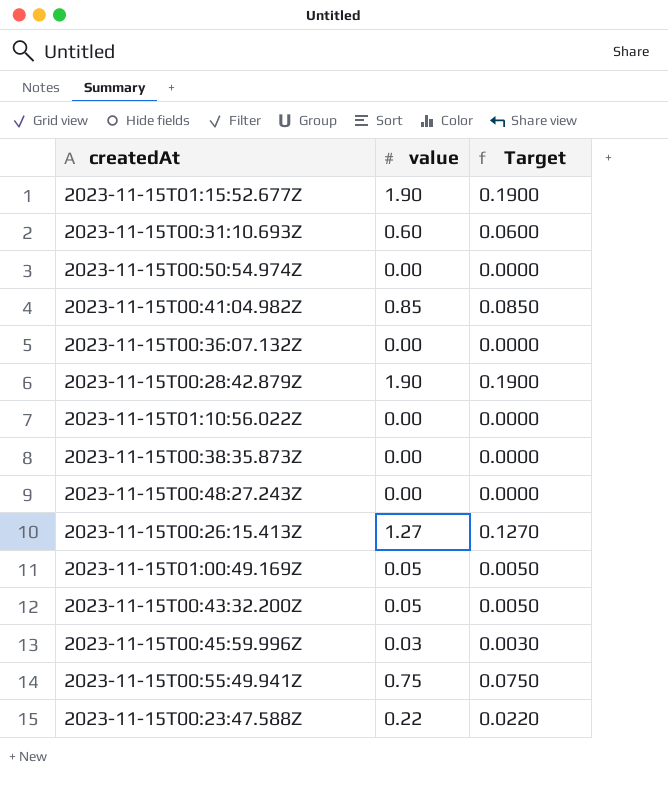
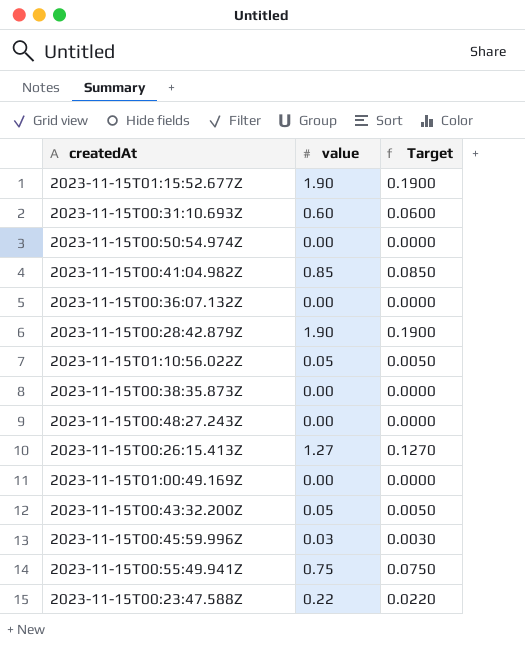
2023-11-15T01:10:56.022Z | value: 0.00 -> 0.05
2023-11-15T01:10:56.022Z | Target: 0.0000 -> 0.0050
2023-11-15T01:00:49.169Z | value: 0.05 -> 0.00
2023-11-15T01:00:49.169Z | Target: 0.0050 -> 0.0000

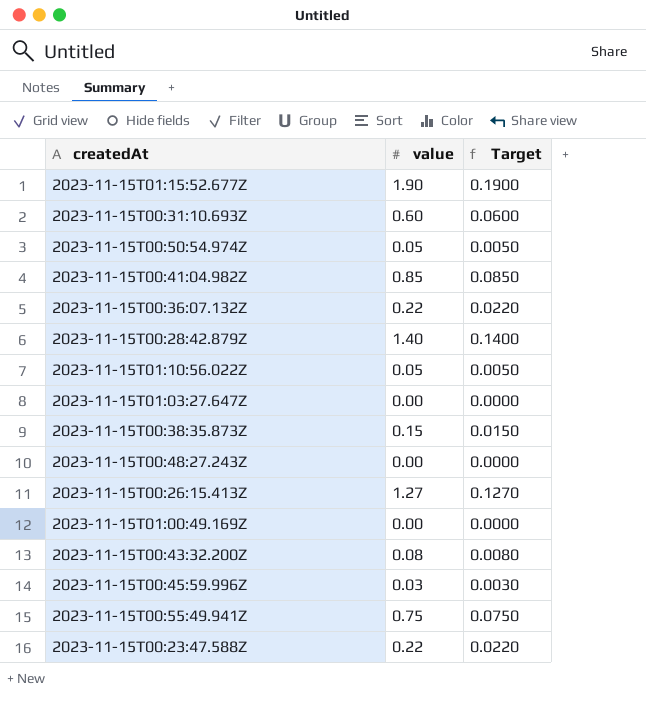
2023-11-15T00:50:54.974Z | value: 0.00 -> 0.05
2023-11-15T00:50:54.974Z | Target: 0.0000 -> 0.0050
2023-11-15T00:36:07.132Z | value: 0.00 -> 0.22
2023-11-15T00:36:07.132Z | Target: 0.0000 -> 0.0220
2023-11-15T00:28:42.879Z | value: 1.90 -> 1.40
2023-11-15T00:28:42.879Z | Target: 0.1900 -> 0.1400
row 2023-11-15T01:03:27.647Z: none -> 0.00 | 0.0000
2023-11-15T00:38:35.873Z | value: 0.00 -> 0.15
2023-11-15T00:38:35.873Z | Target: 0.0000 -> 0.0150
2023-11-15T00:43:32.200Z | value: 0.05 -> 0.08
2023-11-15T00:43:32.200Z | Target: 0.0050 -> 0.0080

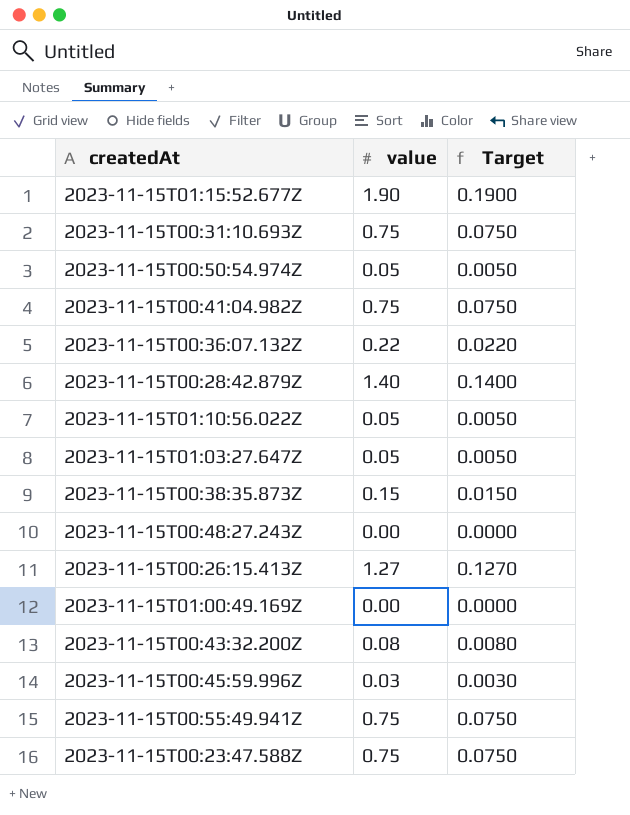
2023-11-15T00:31:10.693Z | value: 0.60 -> 0.75
2023-11-15T00:31:10.693Z | Target: 0.0600 -> 0.0750
2023-11-15T00:41:04.982Z | value: 0.85 -> 0.75
2023-11-15T00:41:04.982Z | Target: 0.0850 -> 0.0750
2023-11-15T01:03:27.647Z | value: 0.00 -> 0.05
2023-11-15T01:03:27.647Z | Target: 0.0000 -> 0.0050
2023-11-15T00:23:47.588Z | value: 0.22 -> 0.75
2023-11-15T00:23:47.588Z | Target: 0.0220 -> 0.0750

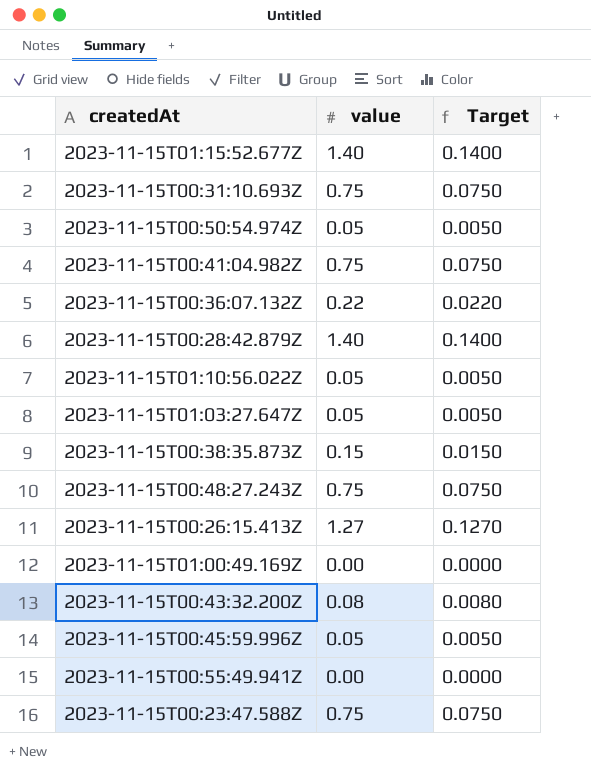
2023-11-15T01:15:52.677Z | value: 1.90 -> 1.40
2023-11-15T01:15:52.677Z | Target: 0.1900 -> 0.1400
2023-11-15T00:48:27.243Z | value: 0.00 -> 0.75
2023-11-15T00:48:27.243Z | Target: 0.0000 -> 0.0750
2023-11-15T00:45:59.996Z | value: 0.03 -> 0.05
2023-11-15T00:45:59.996Z | Target: 0.0030 -> 0.0050
2023-11-15T00:55:49.941Z | value: 0.75 -> 0.00
2023-11-15T00:55:49.941Z | Target: 0.0750 -> 0.0000

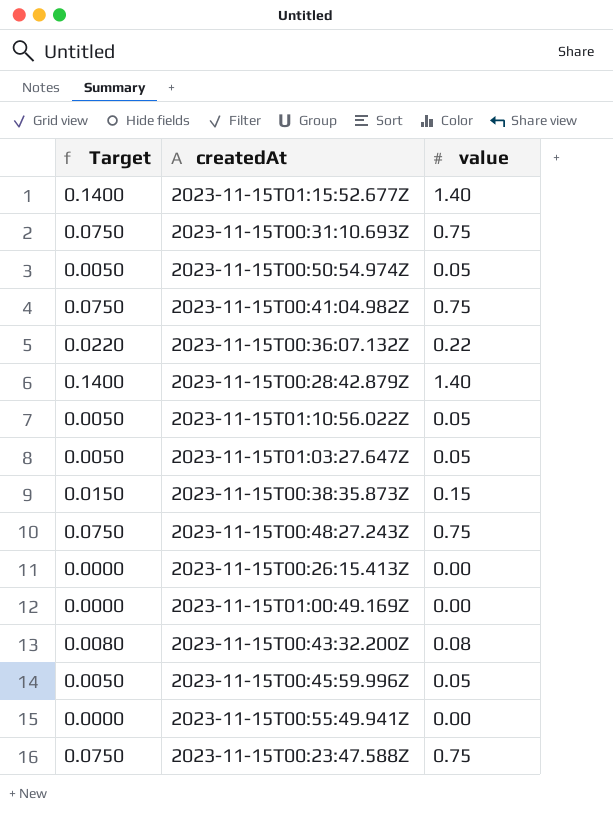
column Target | position: 3 -> 1
2023-11-15T00:26:15.413Z | Target: 0.1270 -> 0.0000
2023-11-15T00:26:15.413Z | value: 1.27 -> 0.00

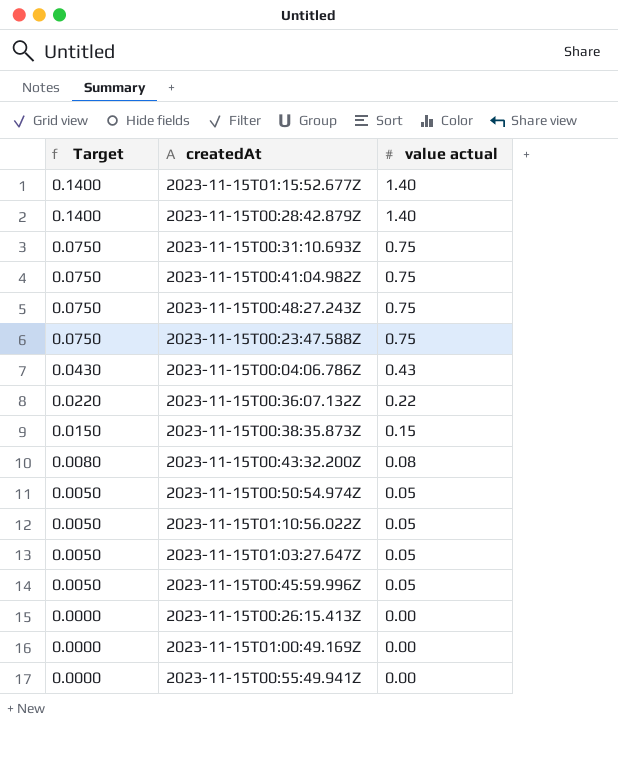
row order: none -> Target descending
column name: value -> value actual
row 2023-11-15T00:04:06.786Z: none -> 0.0430 | 0.43

